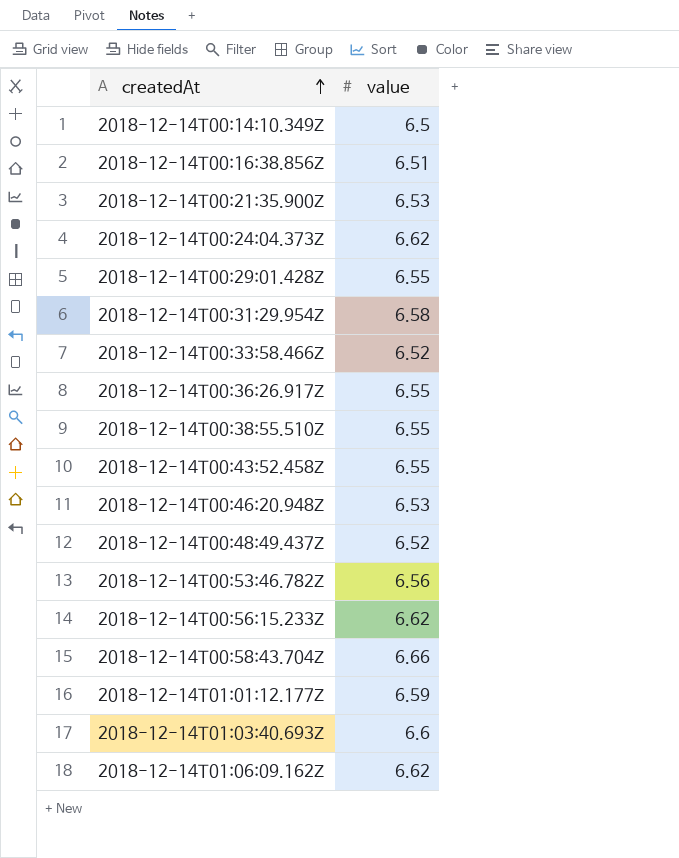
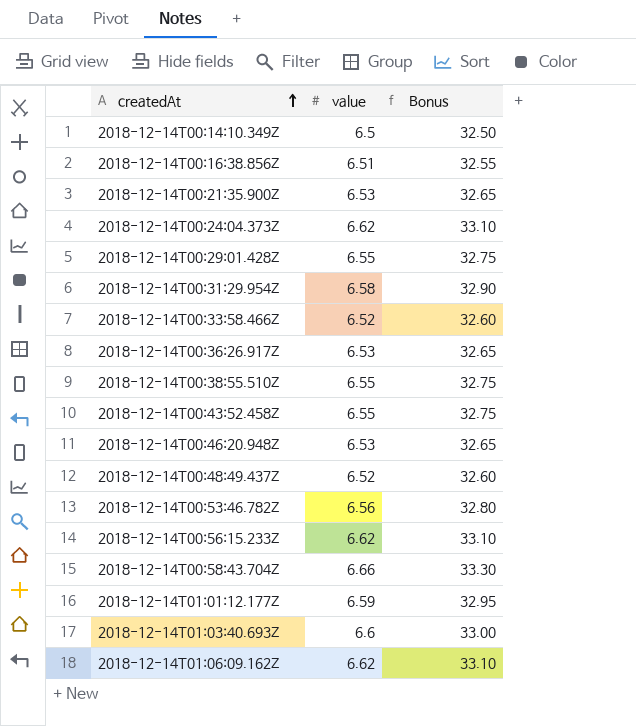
column Bonus | formula: none -> [value] * 5
2018-12-14T00:36:26.917Z | value: 6.55 -> 6.53

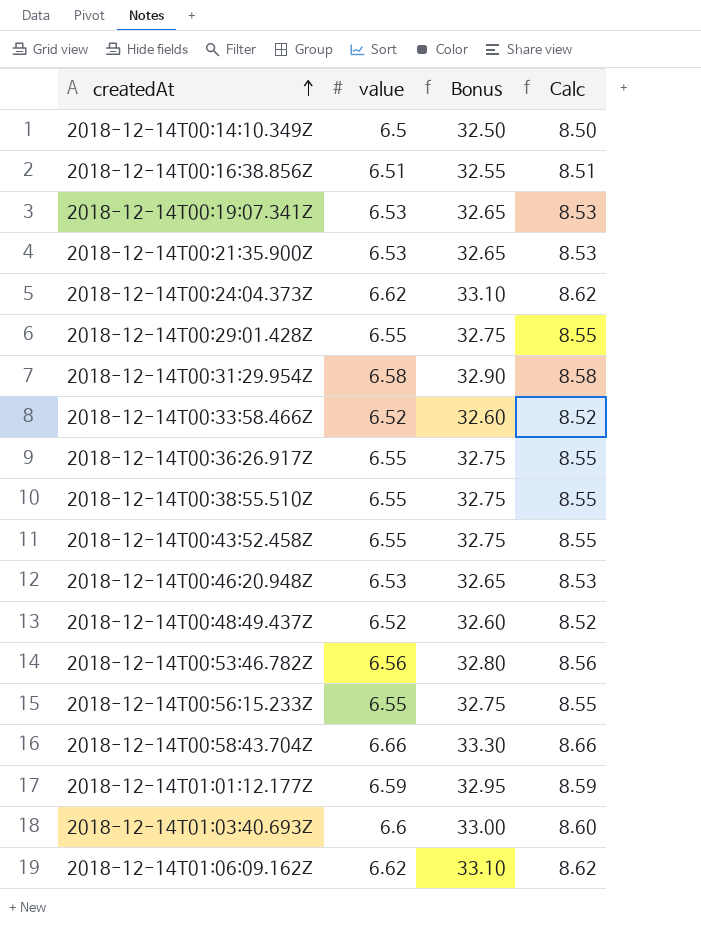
column Calc | formula: none -> [value] + 2
row 2018-12-14T00:19:07.341Z: none -> 6.53 | 32.65 | 8.53
2018-12-14T00:36:26.917Z | value: 6.53 -> 6.55
2018-12-14T00:36:26.917Z | Bonus: 32.65 -> 32.75
2018-12-14T00:56:15.233Z | value: 6.62 -> 6.55
2018-12-14T00:56:15.233Z | Bonus: 33.10 -> 32.75

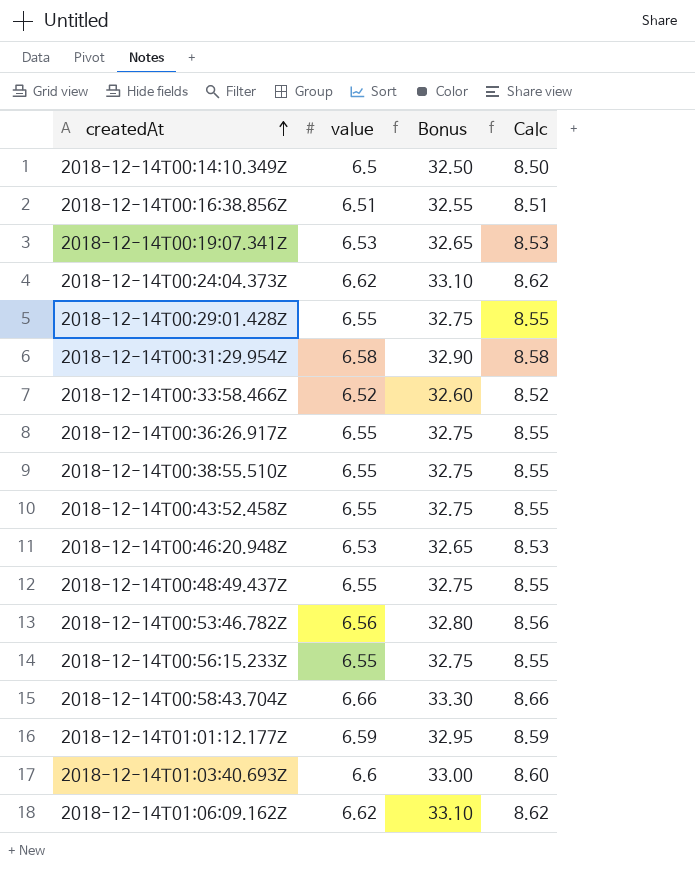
row 2018-12-14T00:21:35.900Z: 6.53 | 32.65 | 8.53 -> none
2018-12-14T00:48:49.437Z | value: 6.52 -> 6.55
2018-12-14T00:48:49.437Z | Bonus: 32.60 -> 32.75
2018-12-14T00:48:49.437Z | Calc: 8.52 -> 8.55

